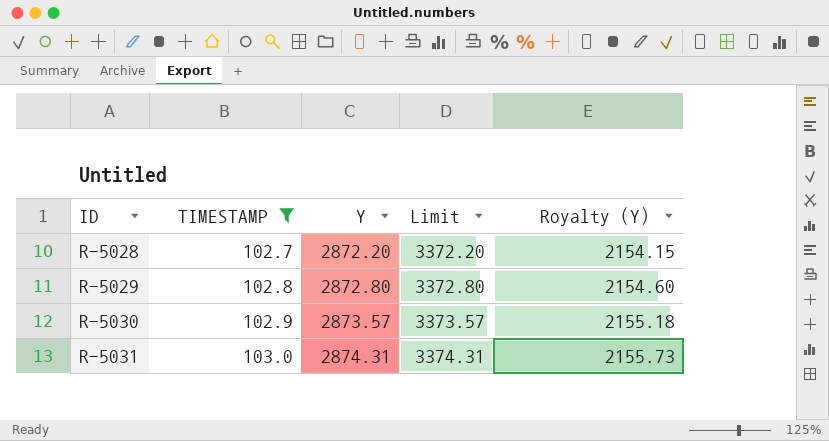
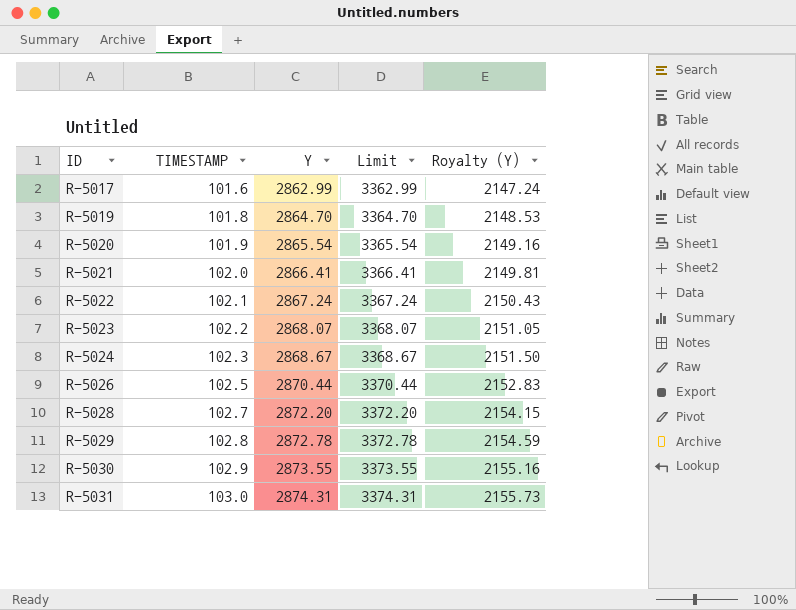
filter: TIMESTAMP >= 102.7 -> none
R-5029 | Y: 2872.80 -> 2872.78
R-5029 | Limit: 3372.80 -> 3372.78
R-5029 | Royalty (Y): 2154.60 -> 2154.59
R-5030 | Y: 2873.57 -> 2873.55
R-5030 | Limit: 3373.57 -> 3373.55
R-5030 | Royalty (Y): 2155.18 -> 2155.16

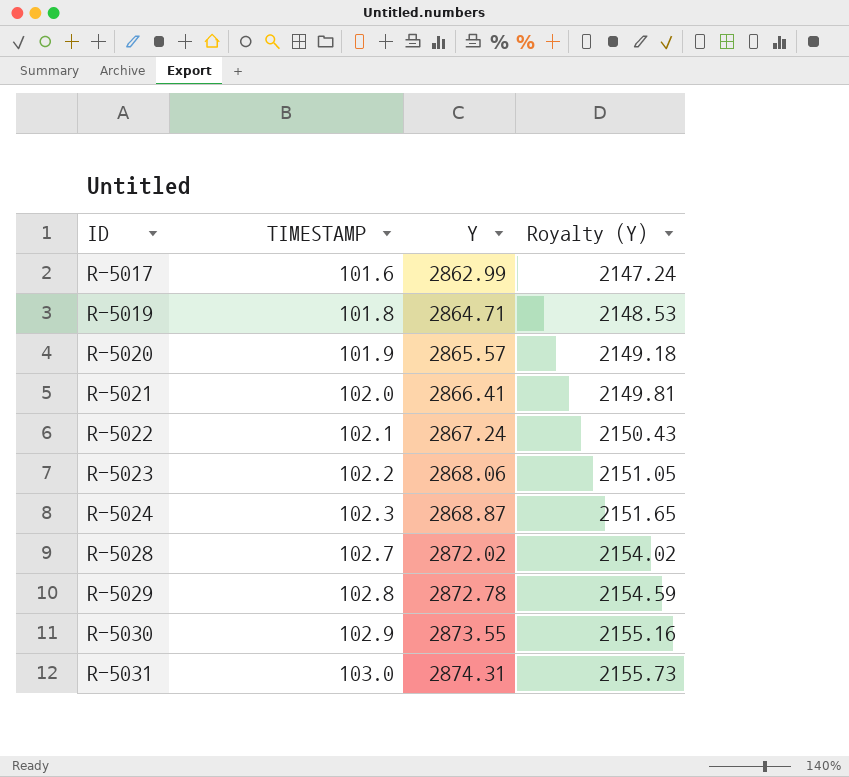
column Limit | formula: [Y] + 500 -> none
row R-5026: 102.5 | 2870.44 | 3370.44 | 2152.83 -> none
R-5019 | Y: 2864.70 -> 2864.71
R-5020 | Y: 2865.54 -> 2865.57
R-5020 | Royalty (Y): 2149.16 -> 2149.18
R-5023 | Y: 2868.07 -> 2868.06
R-5024 | Y: 2868.67 -> 2868.87
R-5024 | Royalty (Y): 2151.50 -> 2151.65
R-5028 | Y: 2872.20 -> 2872.02
R-5028 | Royalty (Y): 2154.15 -> 2154.02

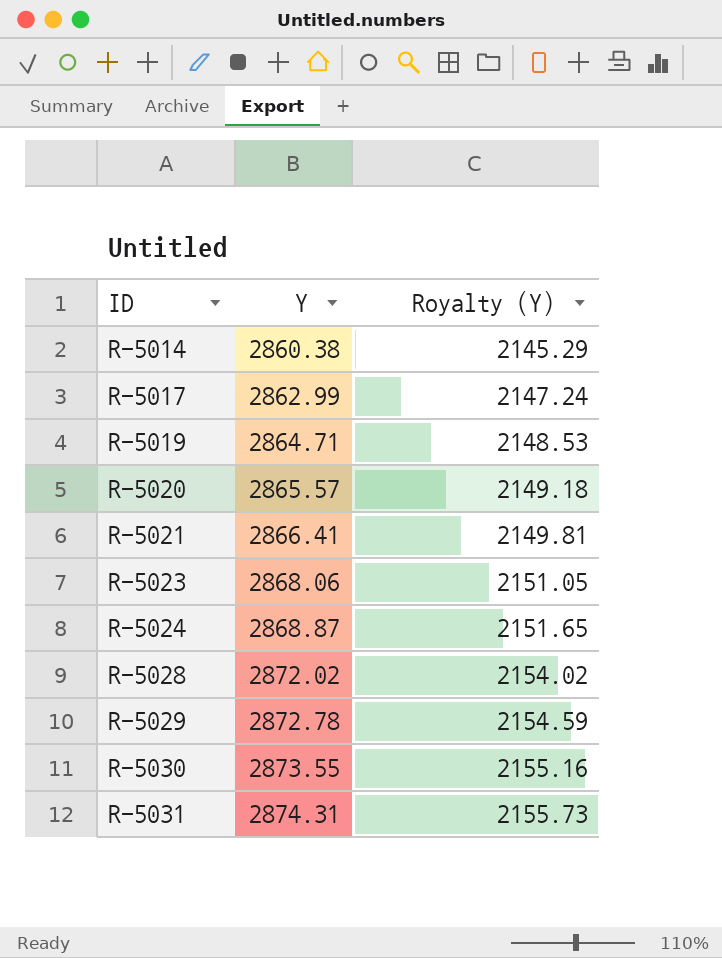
column TIMESTAMP | position: 2 -> none
row R-5022: 102.1 | 2867.24 | 2150.43 -> none
row R-5014: none -> 2860.38 | 2145.29

